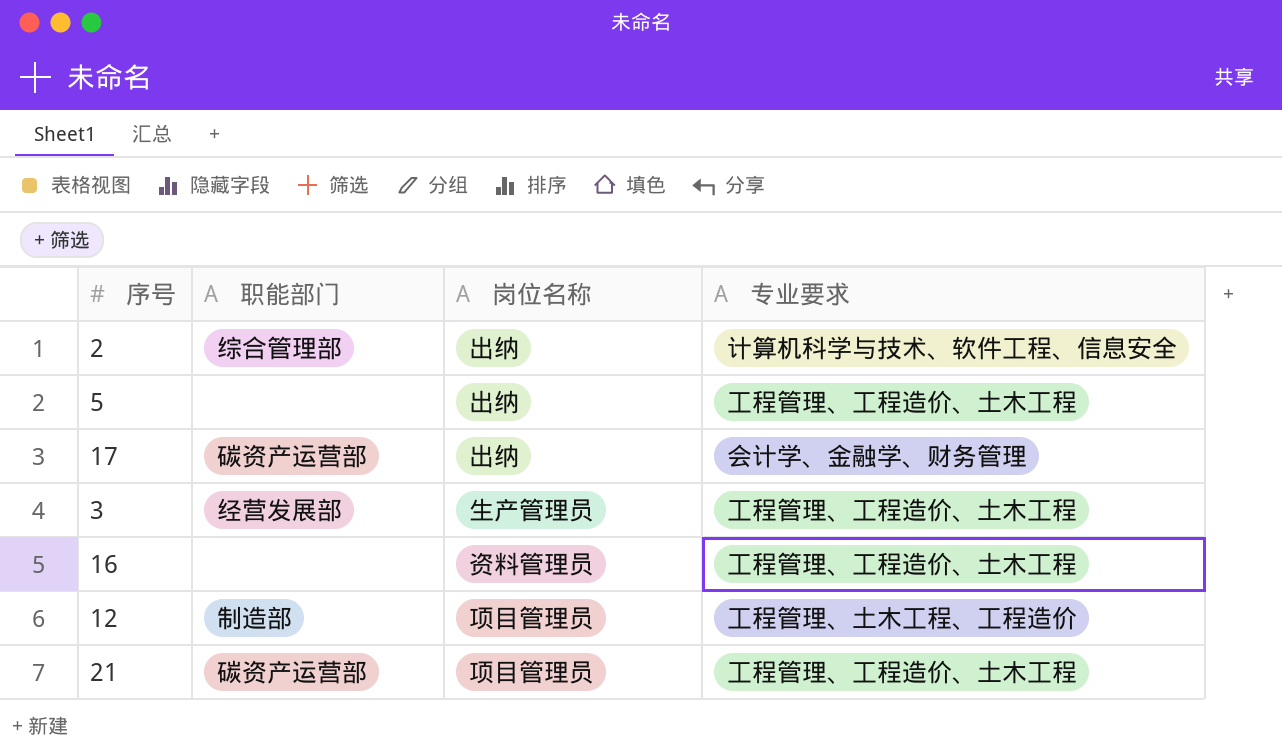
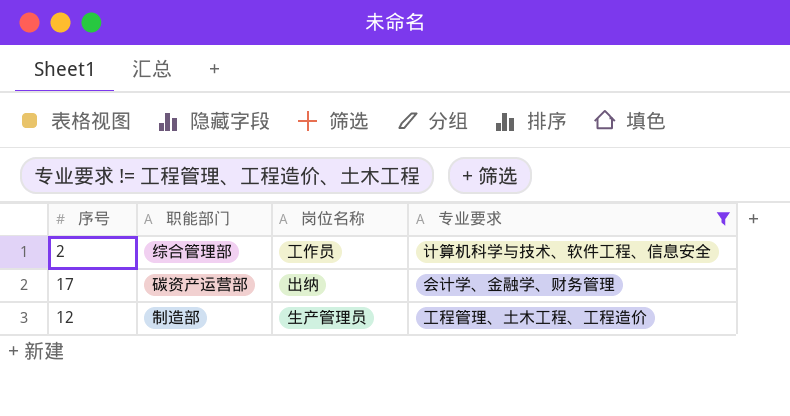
filter: none -> 专业要求 != 工程管理、工程造价、土木工程
2 | 岗位名称: 出纳 -> 工作员
12 | 岗位名称: 项目管理员 -> 生产管理员

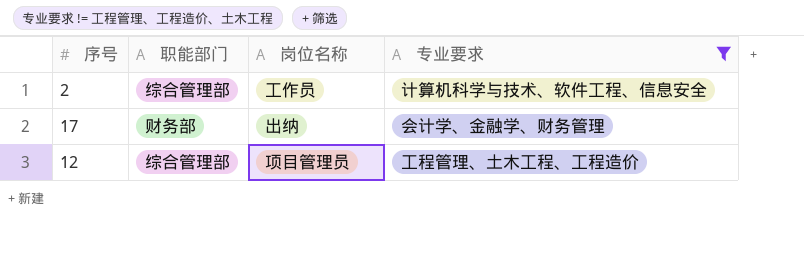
17 | 职能部门: 碳资产运营部 -> 财务部
12 | 职能部门: 制造部 -> 综合管理部
12 | 岗位名称: 生产管理员 -> 项目管理员

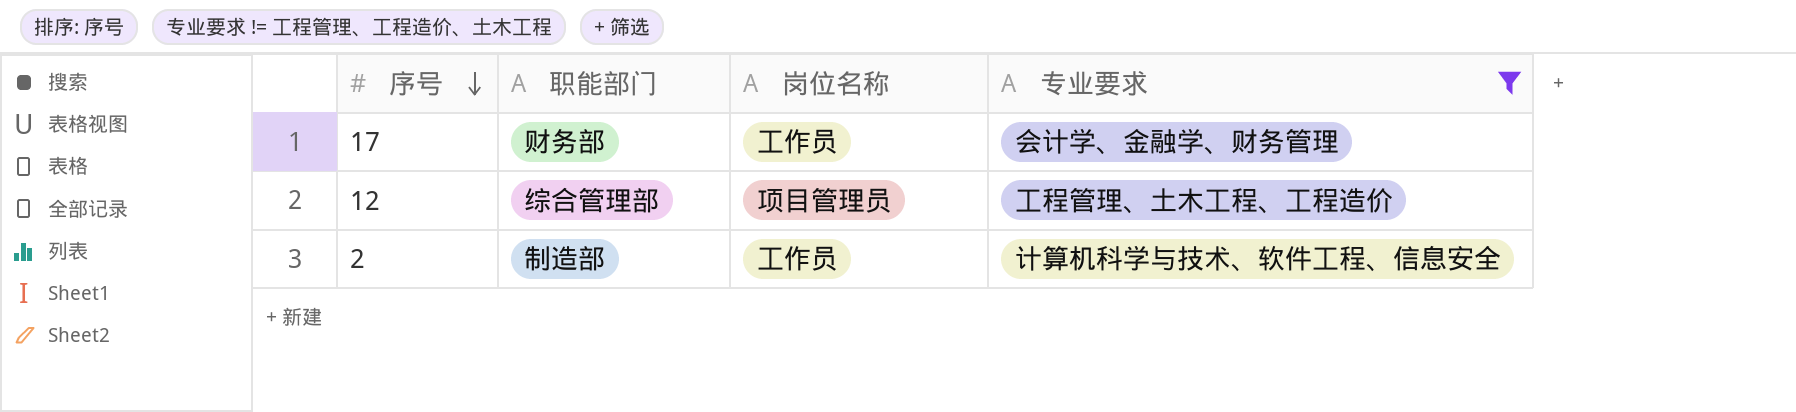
row order: none -> 序号 descending
17 | 岗位名称: 出纳 -> 工作员
2 | 职能部门: 综合管理部 -> 制造部

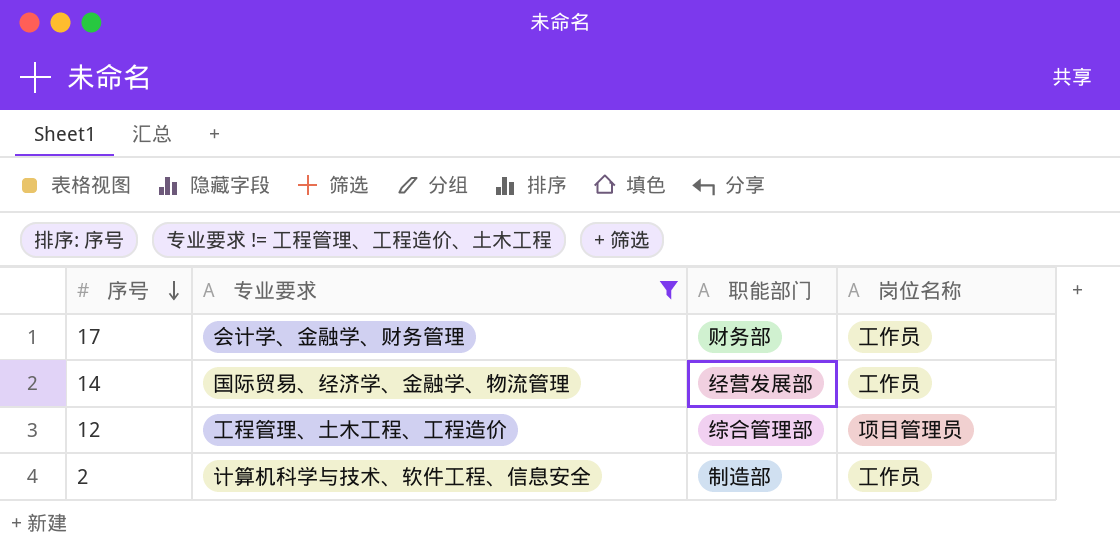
column 专业要求 | position: 4 -> 2
row 14: none -> 国际贸易、经济学、金融学、物流管理 | 经营发展部 | 工作员

